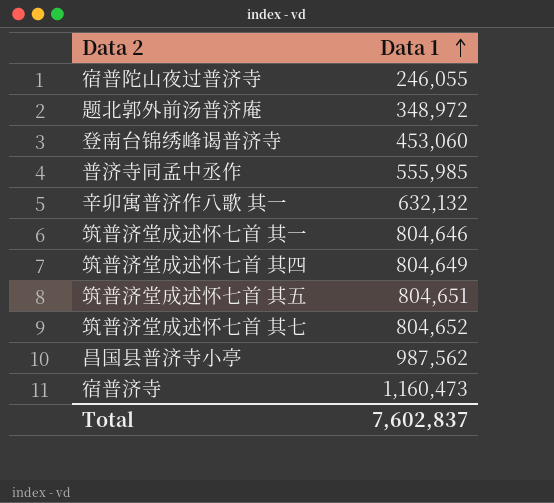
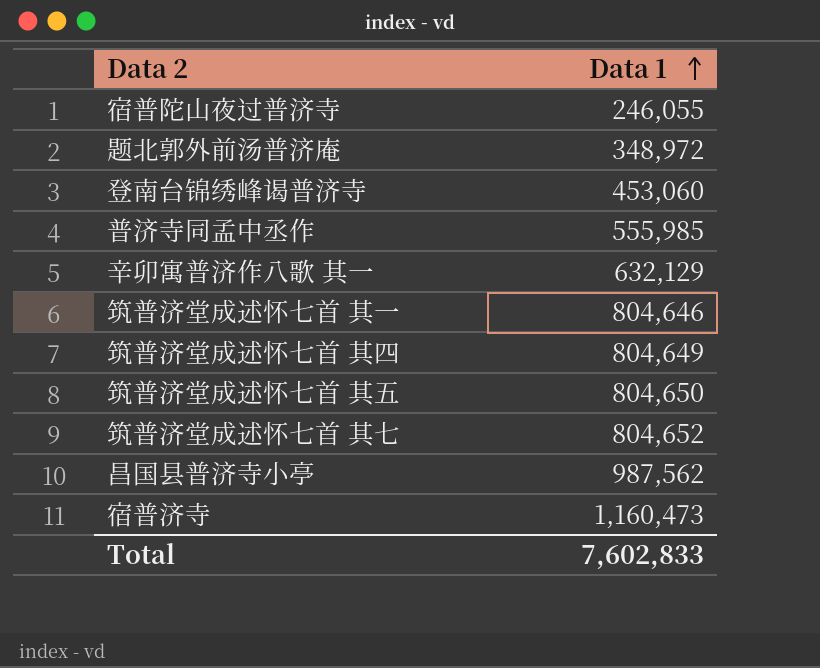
辛卯寓普济作八歌 其一 | Data 1: 632,132 -> 632,129
筑普济堂成述怀七首 其五 | Data 1: 804,651 -> 804,650
Total | Data 1: 7,602,837 -> 7,602,833

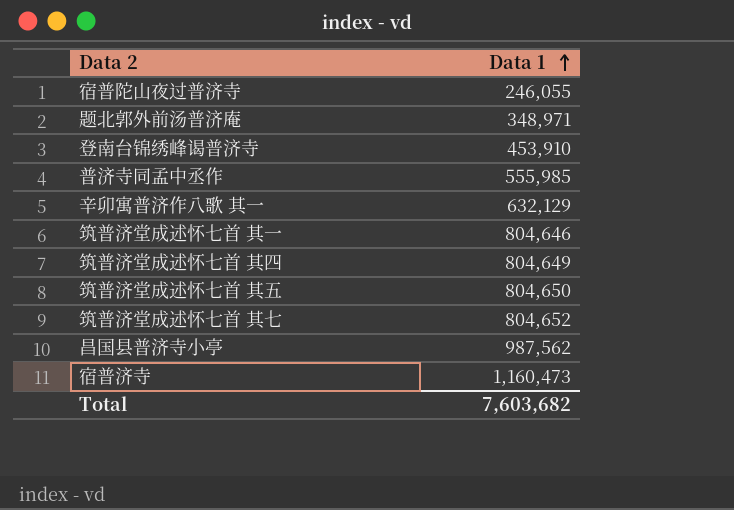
题北郭外前汤普济庵 | Data 1: 348,972 -> 348,971
登南台锦绣峰谒普济寺 | Data 1: 453,060 -> 453,910
Total | Data 1: 7,602,833 -> 7,603,682

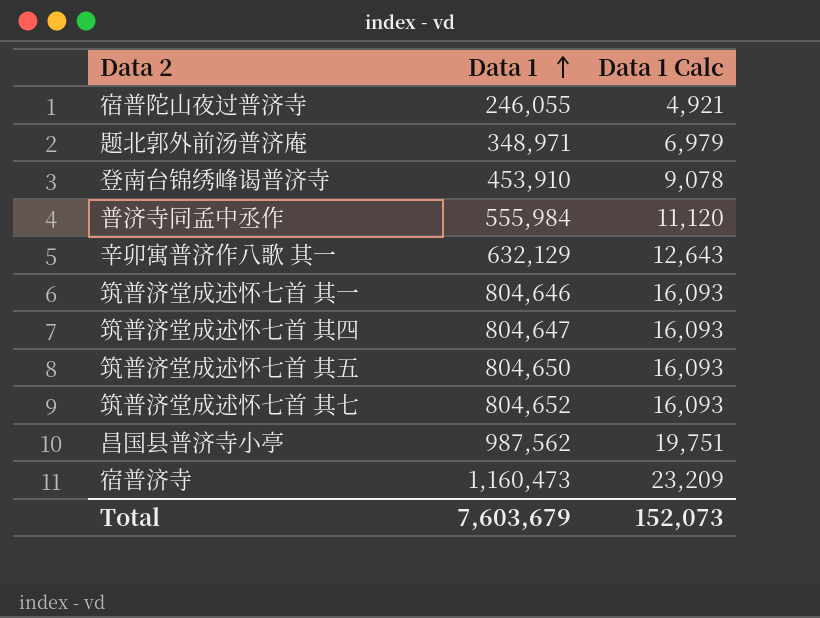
column Data 1 Calc | formula: none -> [Data 1] * 0.02
普济寺同孟中丞作 | Data 1: 555,985 -> 555,984
筑普济堂成述怀七首 其四 | Data 1: 804,649 -> 804,647
Total | Data 1: 7,603,682 -> 7,603,679

